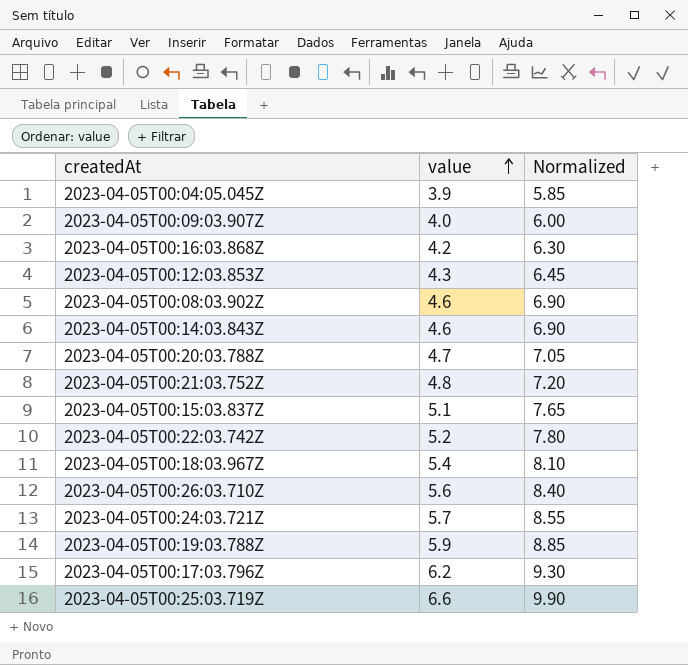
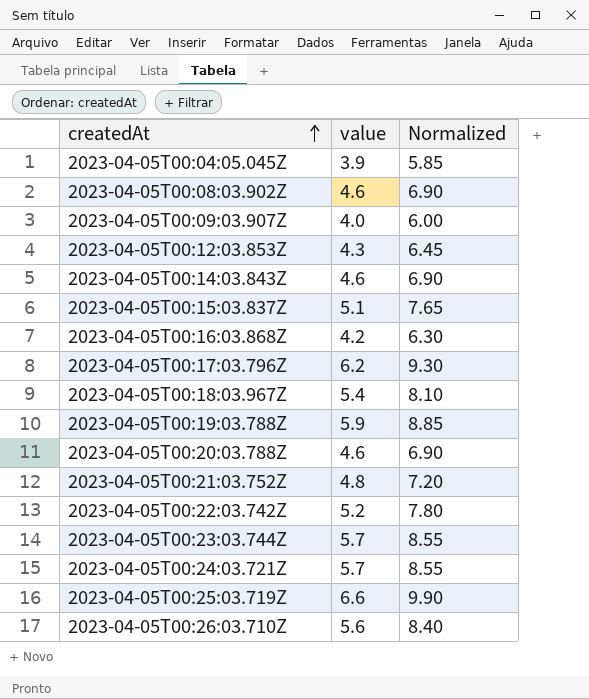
row order: value ascending -> createdAt ascending
2023-04-05T00:20:03.788Z | value: 4.7 -> 4.6
2023-04-05T00:20:03.788Z | Normalized: 7.05 -> 6.90
row 2023-04-05T00:23:03.744Z: none -> 5.7 | 8.55

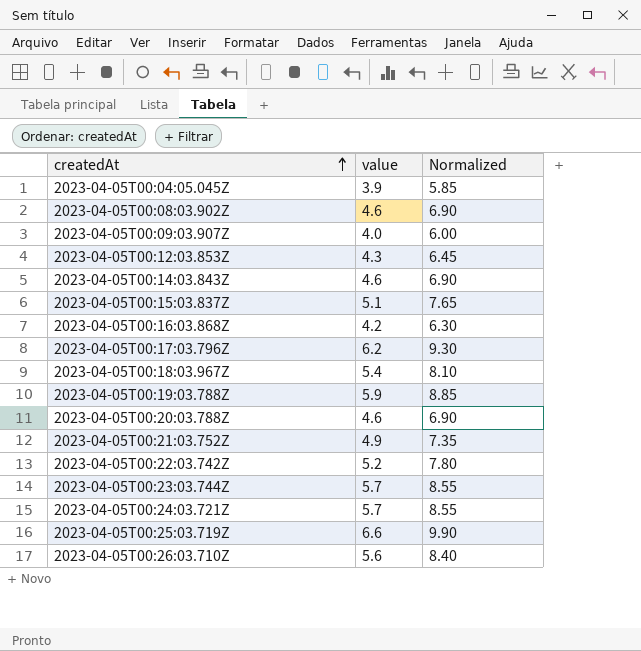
2023-04-05T00:21:03.752Z | value: 4.8 -> 4.9
2023-04-05T00:21:03.752Z | Normalized: 7.20 -> 7.35

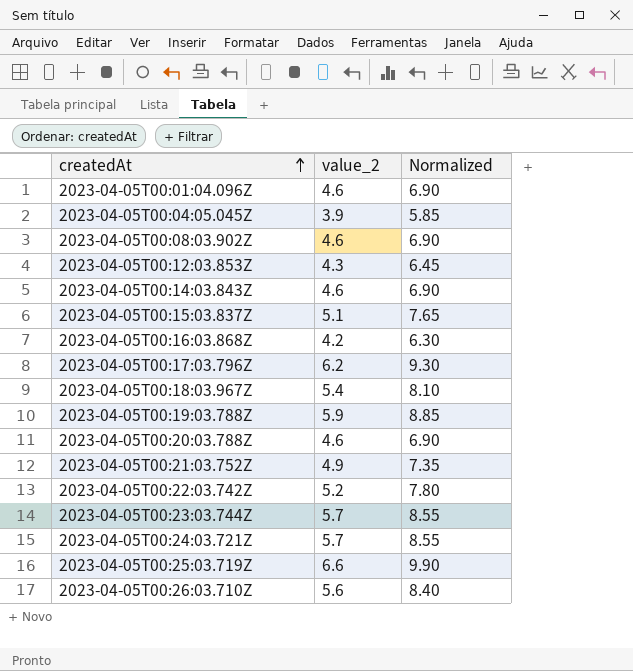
column name: value -> value_2
row 2023-04-05T00:09:03.907Z: 4.0 | 6.00 -> none
row 2023-04-05T00:01:04.096Z: none -> 4.6 | 6.90

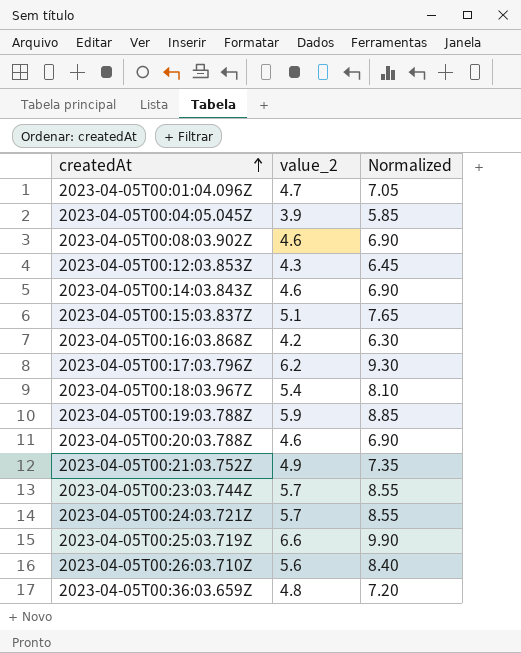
row 2023-04-05T00:22:03.742Z: 5.2 | 7.80 -> none
2023-04-05T00:01:04.096Z | value_2: 4.6 -> 4.7
2023-04-05T00:01:04.096Z | Normalized: 6.90 -> 7.05
row 2023-04-05T00:36:03.659Z: none -> 4.8 | 7.20

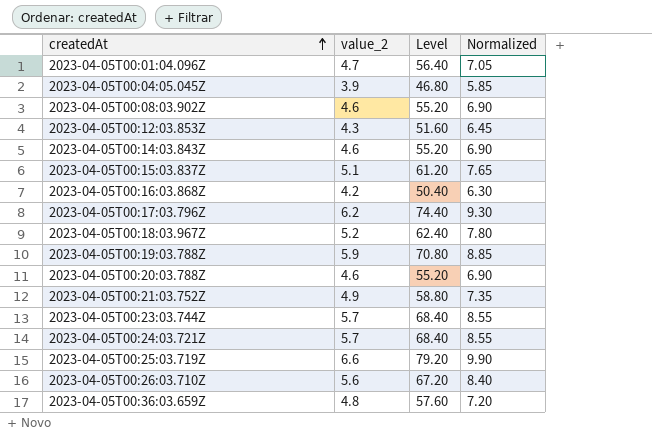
column Level | formula: none -> [value_2] * 12
2023-04-05T00:18:03.967Z | value_2: 5.4 -> 5.2
2023-04-05T00:18:03.967Z | Normalized: 8.10 -> 7.80

